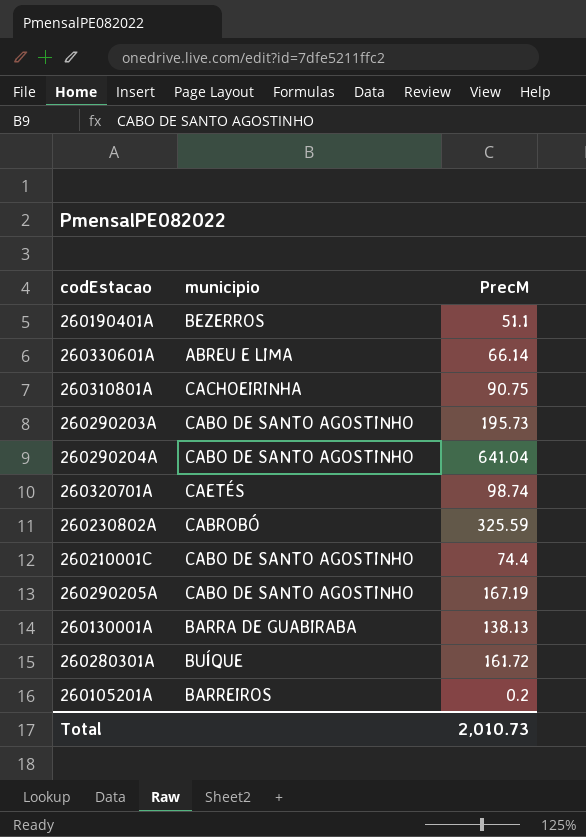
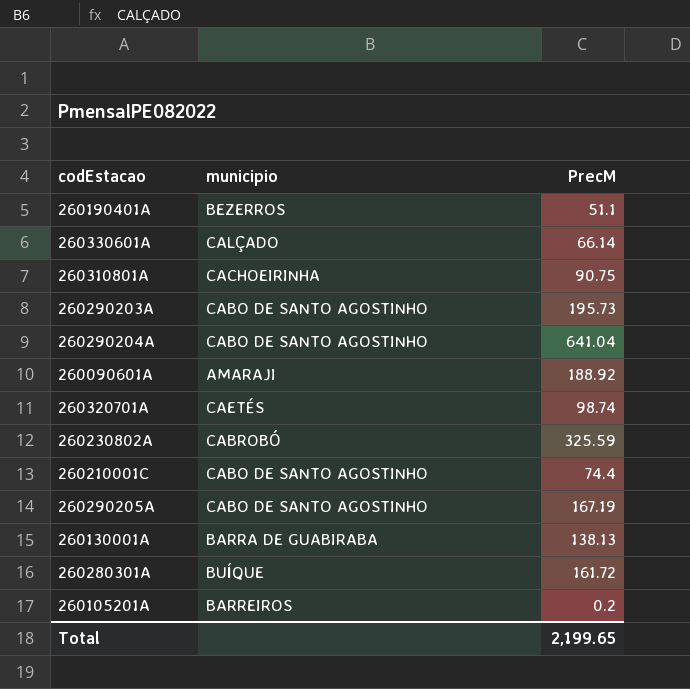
260330601A | municipio: ABREU E LIMA -> CALÇADO
row 260090601A: none -> AMARAJI | 188.92
Total | PrecM: 2,010.73 -> 2,199.65

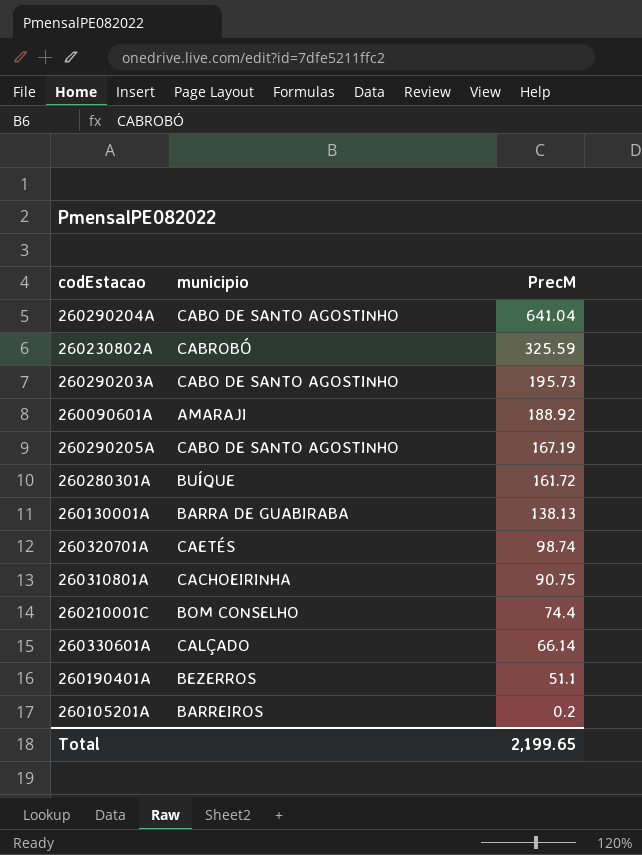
row order: none -> PrecM descending
260210001C | municipio: CABO DE SANTO AGOSTINHO -> BOM CONSELHO

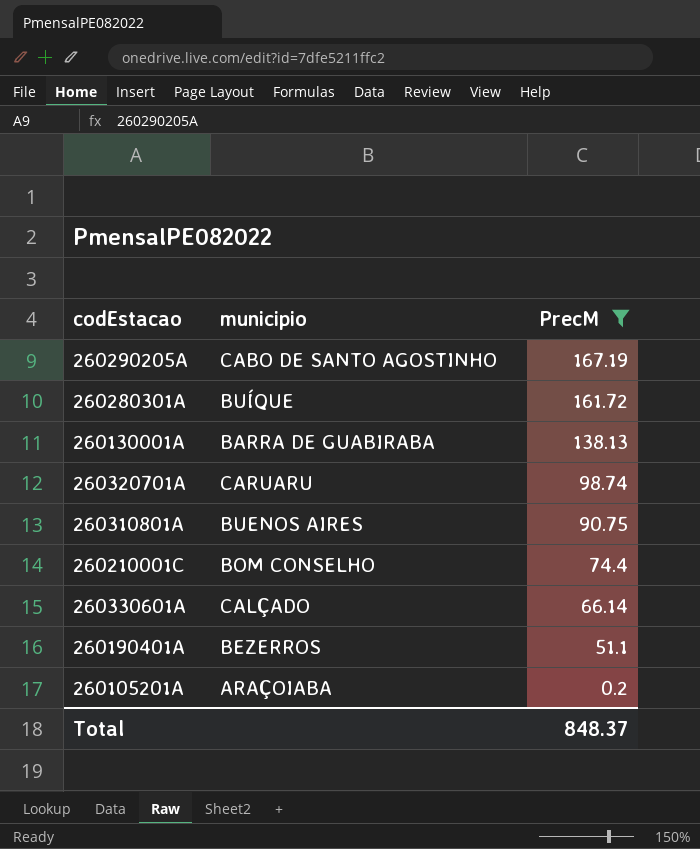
filter: none -> PrecM <= 167.19
260320701A | municipio: CAETÉS -> CARUARU
260310801A | municipio: CACHOEIRINHA -> BUENOS AIRES
260105201A | municipio: BARREIROS -> ARAÇOIABA
Total | PrecM: 2,199.65 -> 848.37

